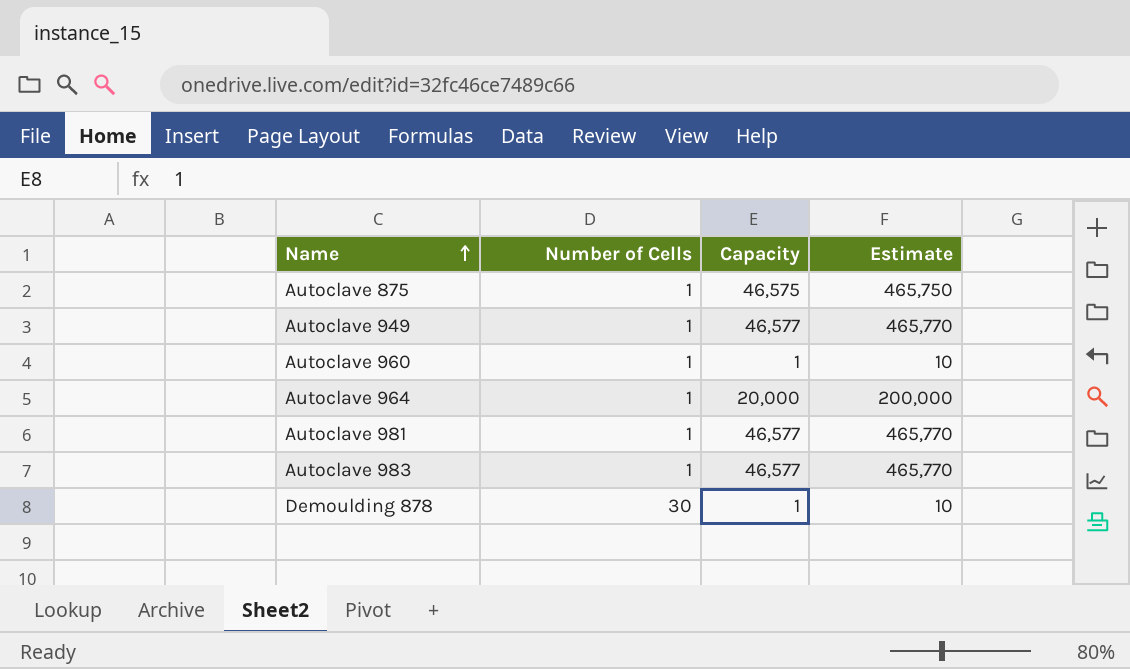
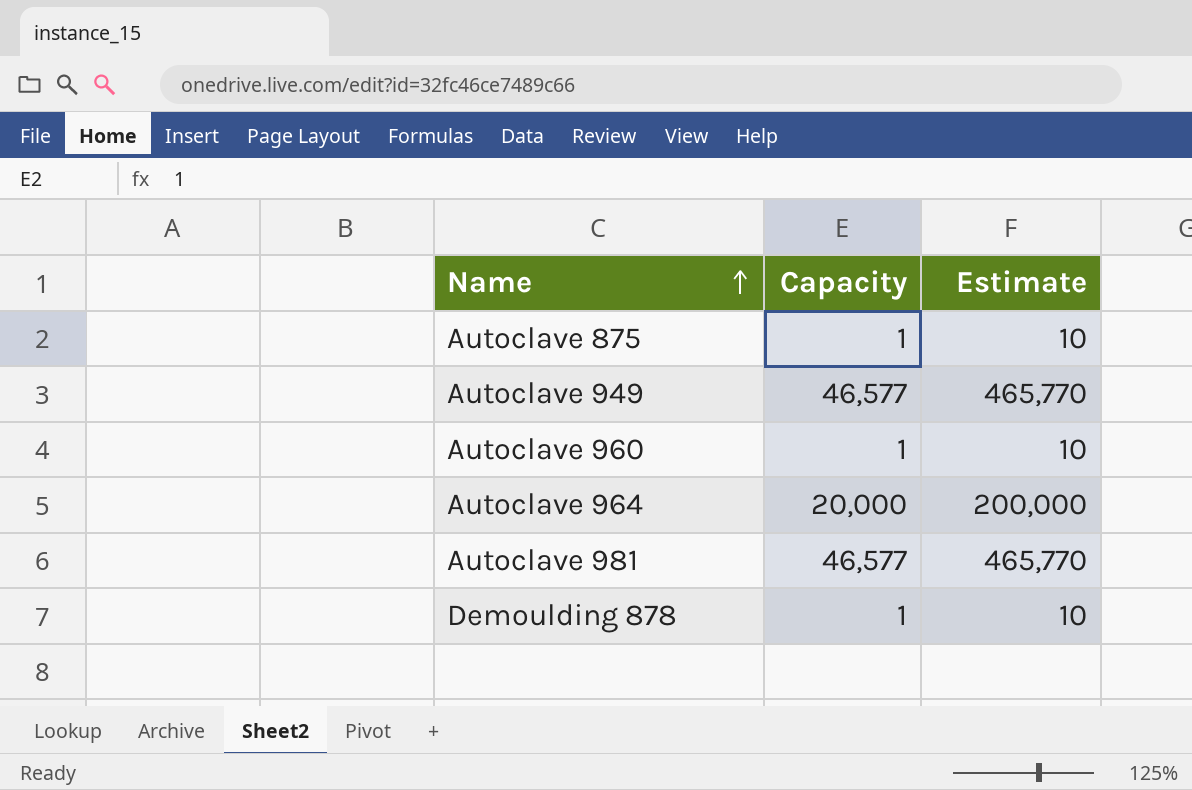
column Number of Cells | position: 2 -> none
row Autoclave 983: 1 | 46,577 | 465,770 -> none
Autoclave 875 | Capacity: 46,575 -> 1
Autoclave 875 | Estimate: 465,750 -> 10

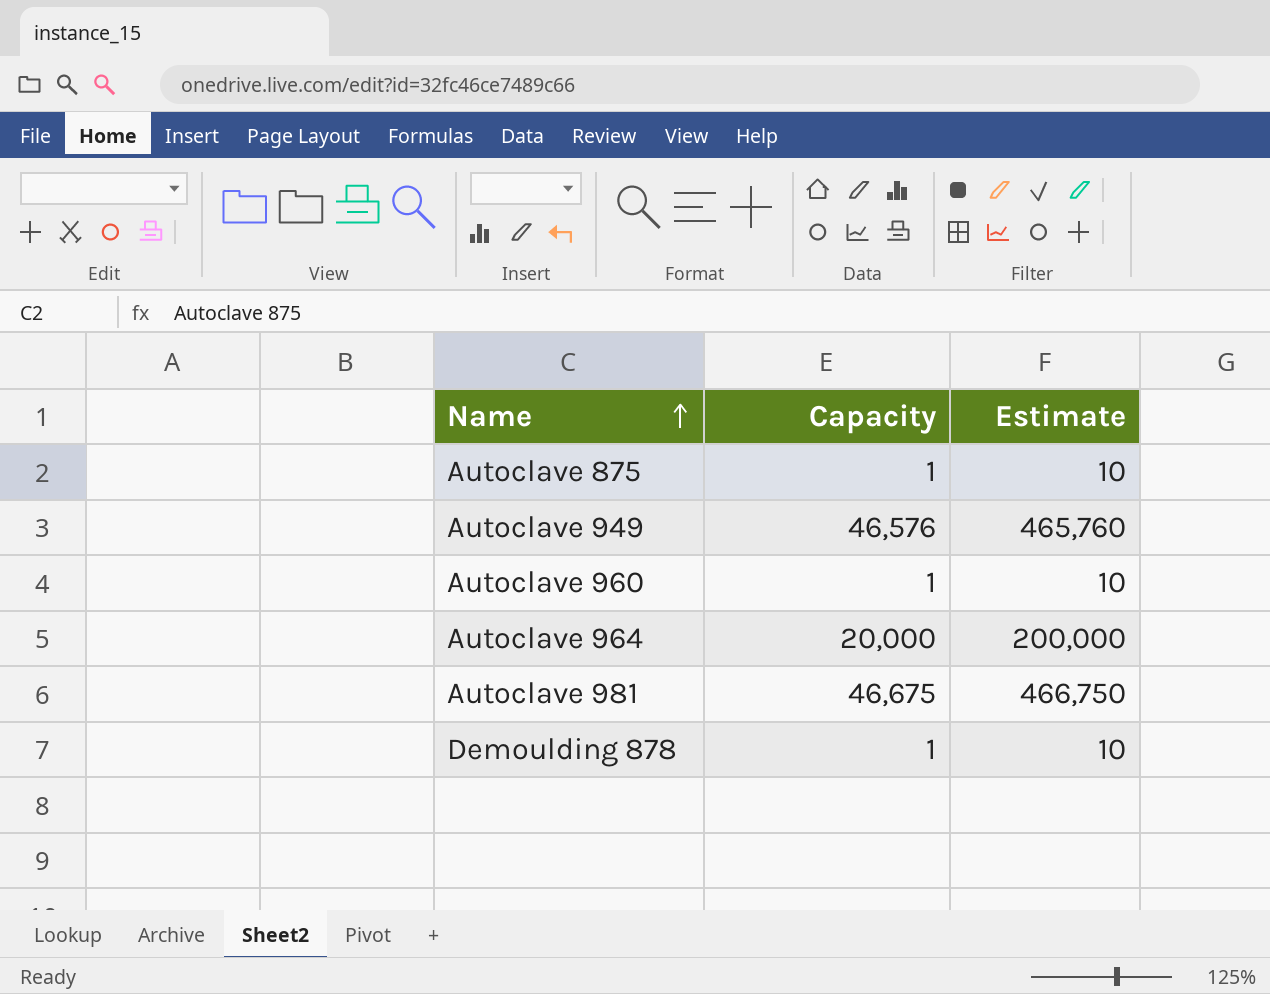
Autoclave 949 | Capacity: 46,577 -> 46,576
Autoclave 949 | Estimate: 465,770 -> 465,760
Autoclave 981 | Capacity: 46,577 -> 46,675
Autoclave 981 | Estimate: 465,770 -> 466,750

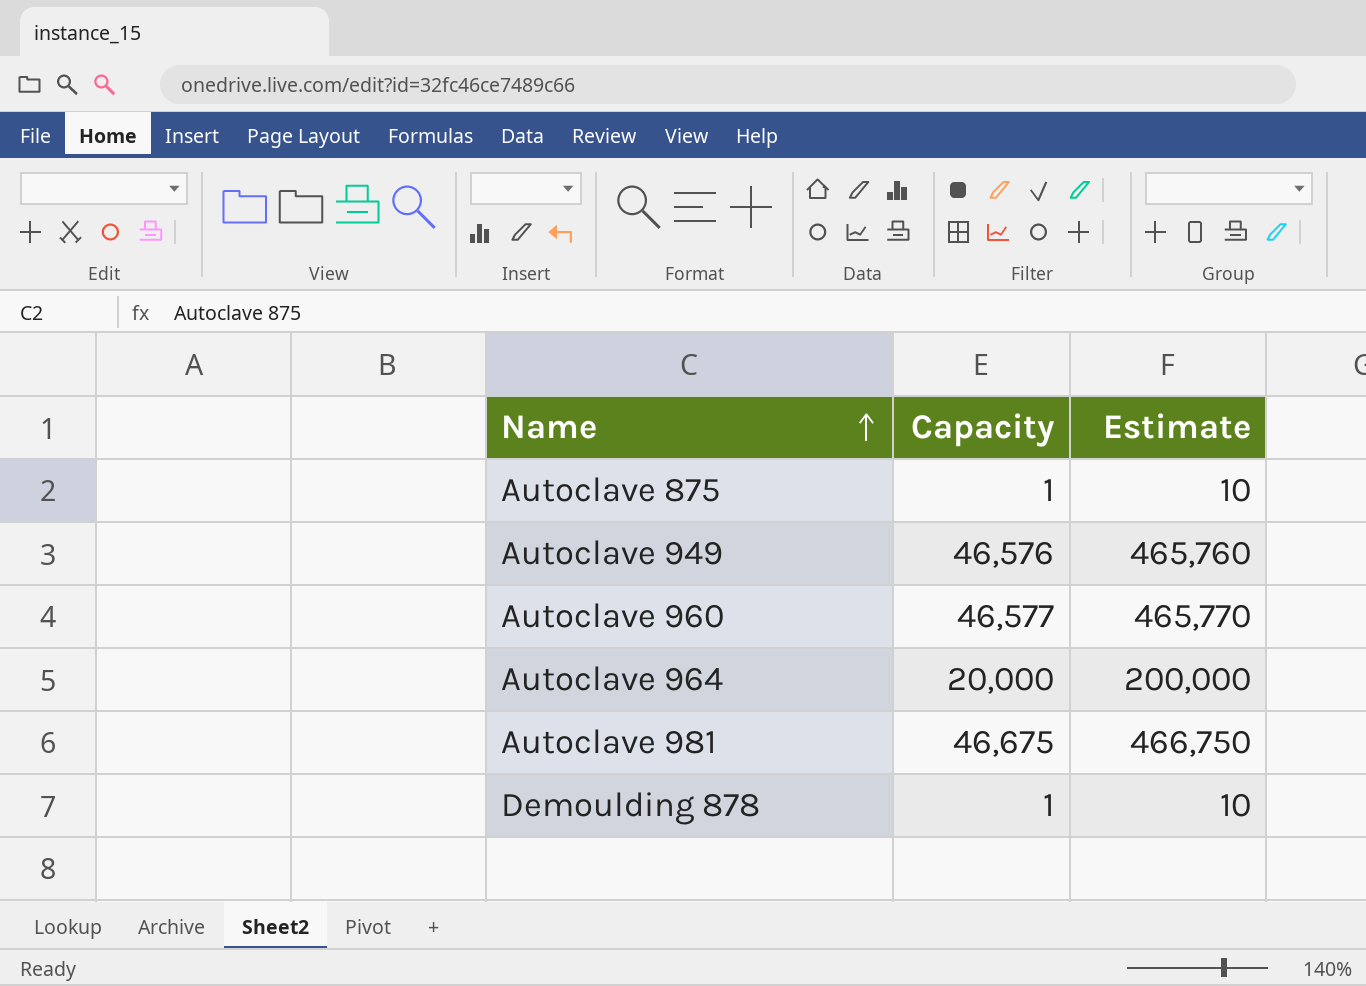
Autoclave 960 | Capacity: 1 -> 46,577
Autoclave 960 | Estimate: 10 -> 465,770

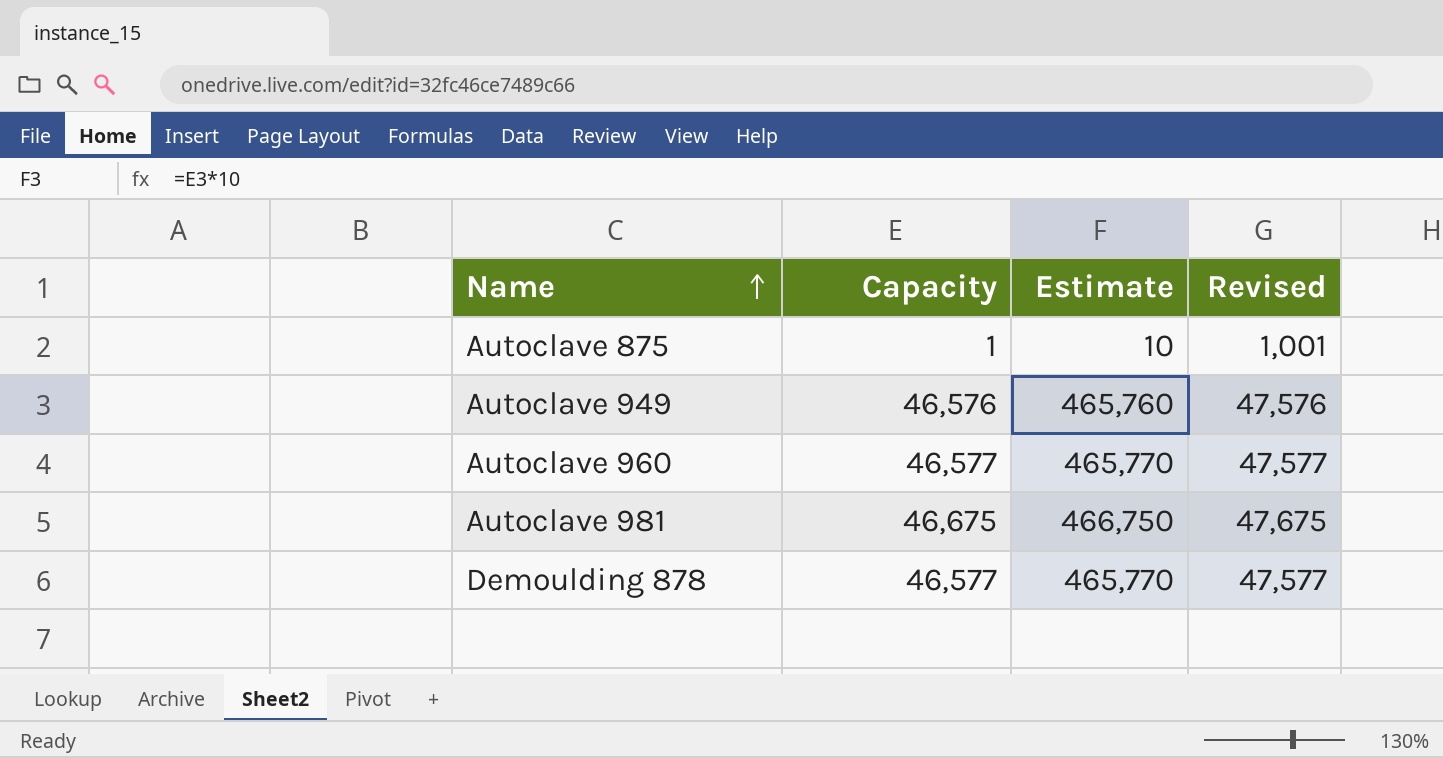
column Revised | formula: none -> [Capacity] + 1000
row Autoclave 964: 20,000 | 200,000 -> none
Demoulding 878 | Capacity: 1 -> 46,577
Demoulding 878 | Estimate: 10 -> 465,770

